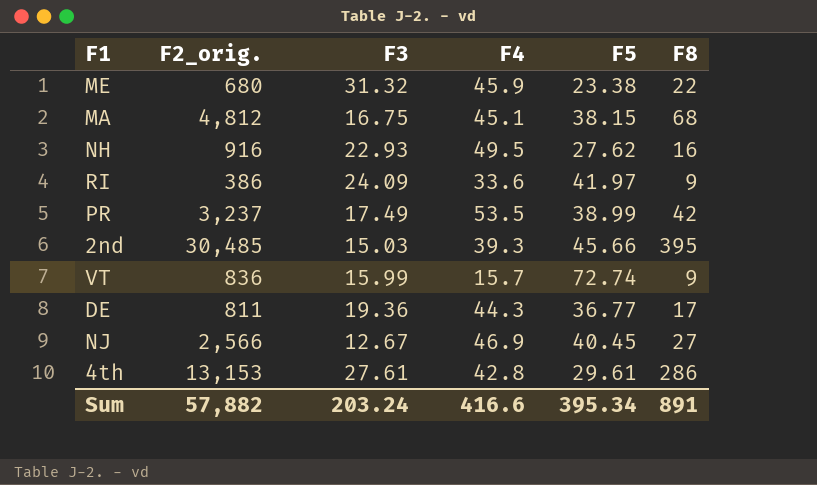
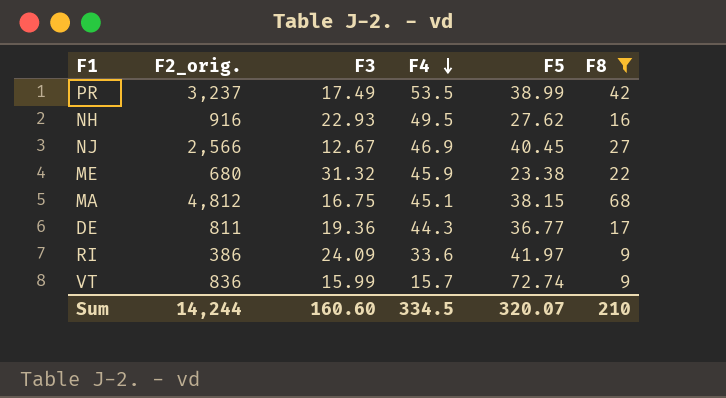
filter: none -> F8 <= 68
row order: none -> F4 descending
Sum | F2_orig.: 57,882 -> 14,244
Sum | F3: 203.24 -> 160.60
Sum | F4: 416.6 -> 334.5
Sum | F5: 395.34 -> 320.07
Sum | F8: 891 -> 210

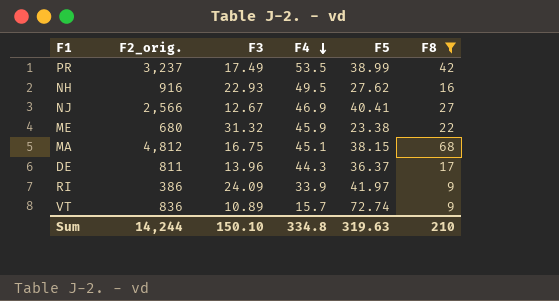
NJ | F5: 40.45 -> 40.41
DE | F3: 19.36 -> 13.96
DE | F5: 36.77 -> 36.37
RI | F4: 33.6 -> 33.9
VT | F3: 15.99 -> 10.89
Sum | F3: 160.60 -> 150.10
Sum | F4: 334.5 -> 334.8
Sum | F5: 320.07 -> 319.63

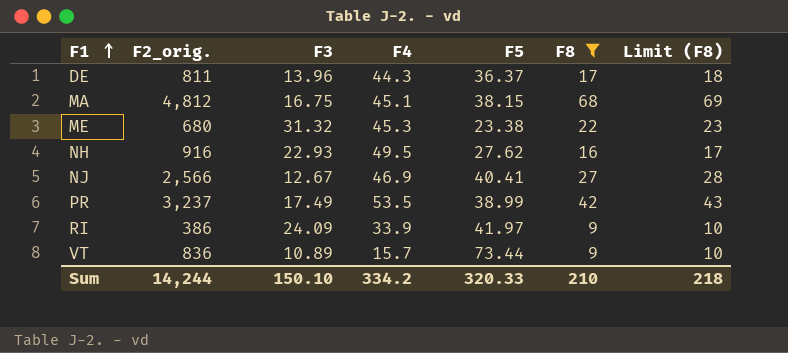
row order: F4 descending -> F1 ascending
column Limit (F8) | formula: none -> [F8] + 1
ME | F4: 45.9 -> 45.3
VT | F5: 72.74 -> 73.44
Sum | F4: 334.8 -> 334.2
Sum | F5: 319.63 -> 320.33

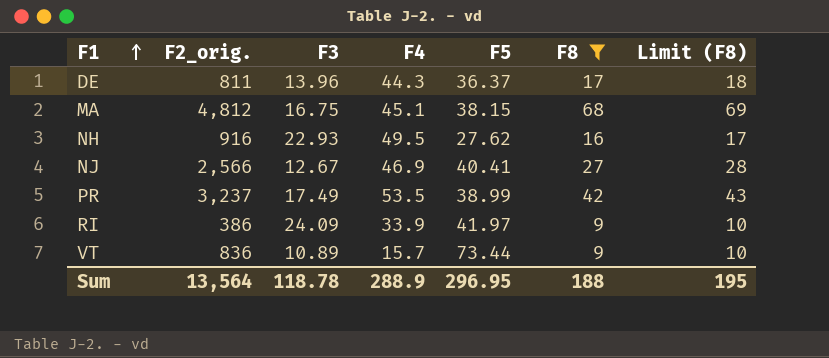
row ME: 680 | 31.32 | 45.3 | 23.38 | 22 | 23 -> none
Sum | F2_orig.: 14,244 -> 13,564
Sum | F3: 150.10 -> 118.78
Sum | F4: 334.2 -> 288.9
Sum | F5: 320.33 -> 296.95
Sum | F8: 210 -> 188
Sum | Limit (F8): 218 -> 195

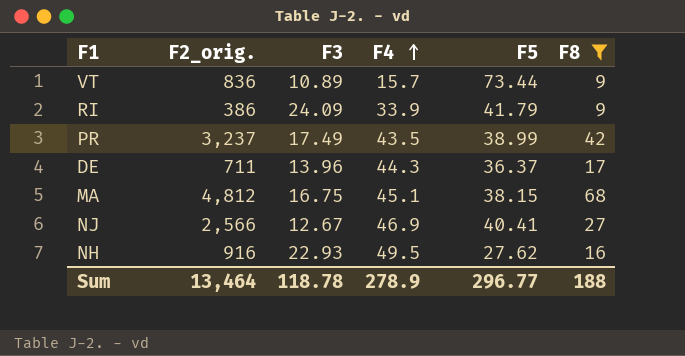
row order: F1 ascending -> F4 ascending
column Limit (F8) | formula: [F8] + 1 -> none
RI | F5: 41.97 -> 41.79
PR | F4: 53.5 -> 43.5
DE | F2_orig.: 811 -> 711
Sum | F2_orig.: 13,564 -> 13,464
Sum | F4: 288.9 -> 278.9
Sum | F5: 296.95 -> 296.77

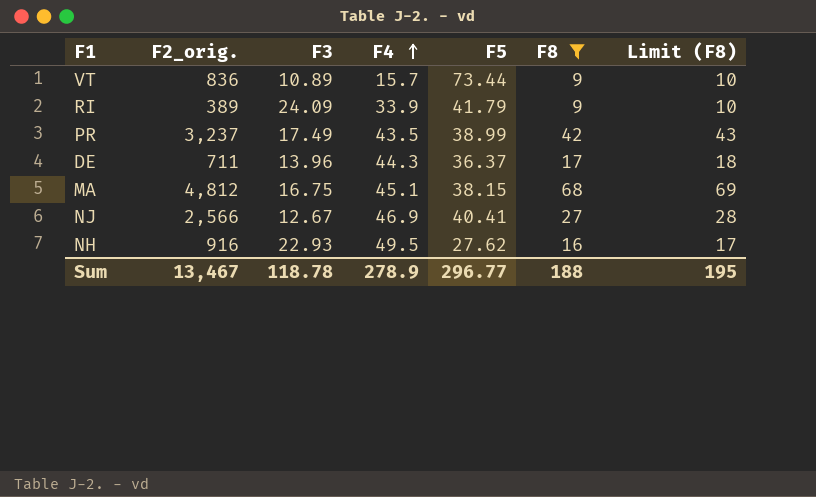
column Limit (F8) | formula: none -> [F8] + 1
RI | F2_orig.: 386 -> 389
Sum | F2_orig.: 13,464 -> 13,467

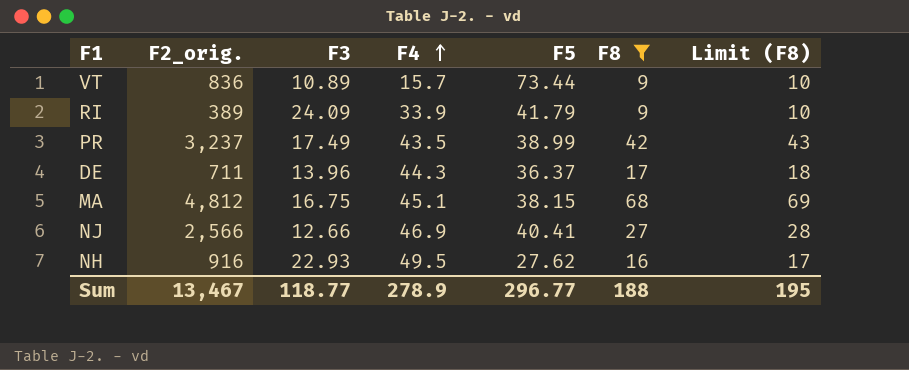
NJ | F3: 12.67 -> 12.66
Sum | F3: 118.78 -> 118.77

